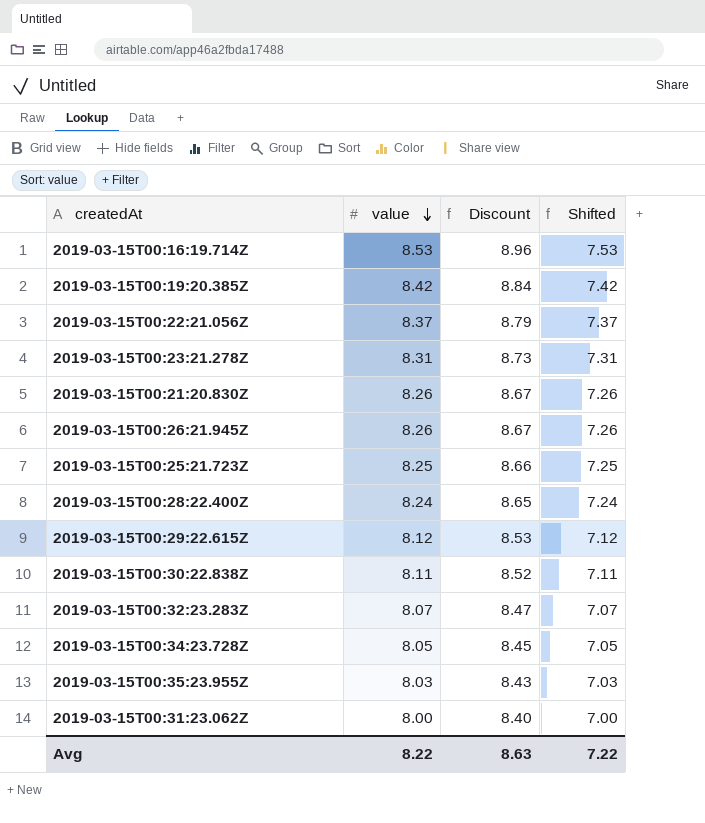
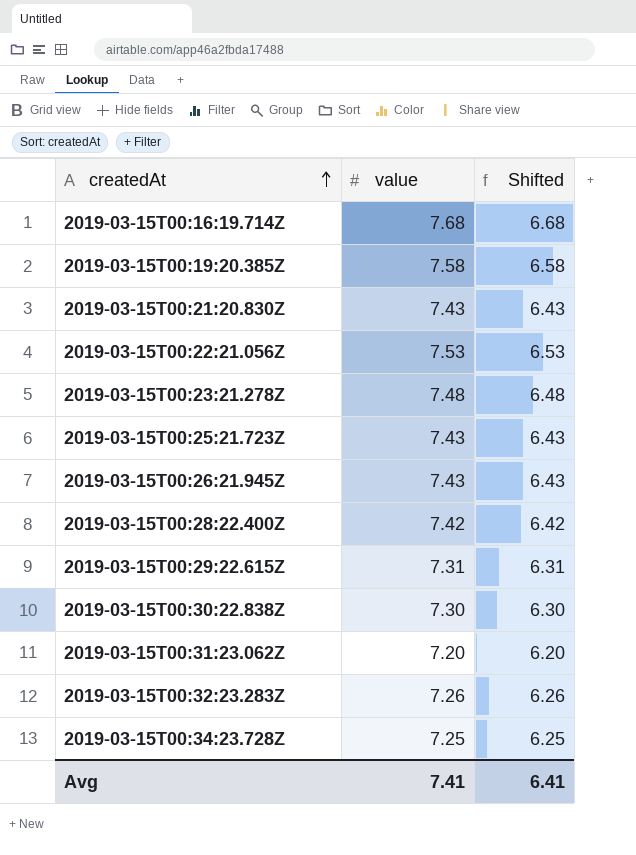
row order: value descending -> createdAt ascending
column Discount | formula: [value] * 1.05 -> none
row 2019-03-15T00:35:23.955Z: 8.03 | 8.43 | 7.03 -> none
2019-03-15T00:16:19.714Z | value: 8.53 -> 7.68
2019-03-15T00:16:19.714Z | Shifted: 7.53 -> 6.68
2019-03-15T00:19:20.385Z | value: 8.42 -> 7.58
2019-03-15T00:19:20.385Z | Shifted: 7.42 -> 6.58
2019-03-15T00:21:20.830Z | value: 8.26 -> 7.43
2019-03-15T00:21:20.830Z | Shifted: 7.26 -> 6.43
2019-03-15T00:22:21.056Z | value: 8.37 -> 7.53
2019-03-15T00:22:21.056Z | Shifted: 7.37 -> 6.53
2019-03-15T00:23:21.278Z | value: 8.31 -> 7.48
2019-03-15T00:23:21.278Z | Shifted: 7.31 -> 6.48
2019-03-15T00:25:21.723Z | value: 8.25 -> 7.43
2019-03-15T00:25:21.723Z | Shifted: 7.25 -> 6.43
2019-03-15T00:26:21.945Z | value: 8.26 -> 7.43
2019-03-15T00:26:21.945Z | Shifted: 7.26 -> 6.43
2019-03-15T00:28:22.400Z | value: 8.24 -> 7.42
2019-03-15T00:28:22.400Z | Shifted: 7.24 -> 6.42
2019-03-15T00:29:22.615Z | value: 8.12 -> 7.31
2019-03-15T00:29:22.615Z | Shifted: 7.12 -> 6.31
2019-03-15T00:30:22.838Z | value: 8.11 -> 7.30
2019-03-15T00:30:22.838Z | Shifted: 7.11 -> 6.30
2019-03-15T00:31:23.062Z | value: 8.00 -> 7.20
2019-03-15T00:31:23.062Z | Shifted: 7.00 -> 6.20
2019-03-15T00:32:23.283Z | value: 8.07 -> 7.26
2019-03-15T00:32:23.283Z | Shifted: 7.07 -> 6.26
2019-03-15T00:34:23.728Z | value: 8.05 -> 7.25
2019-03-15T00:34:23.728Z | Shifted: 7.05 -> 6.25
Avg | value: 8.22 -> 7.41
Avg | Shifted: 7.22 -> 6.41

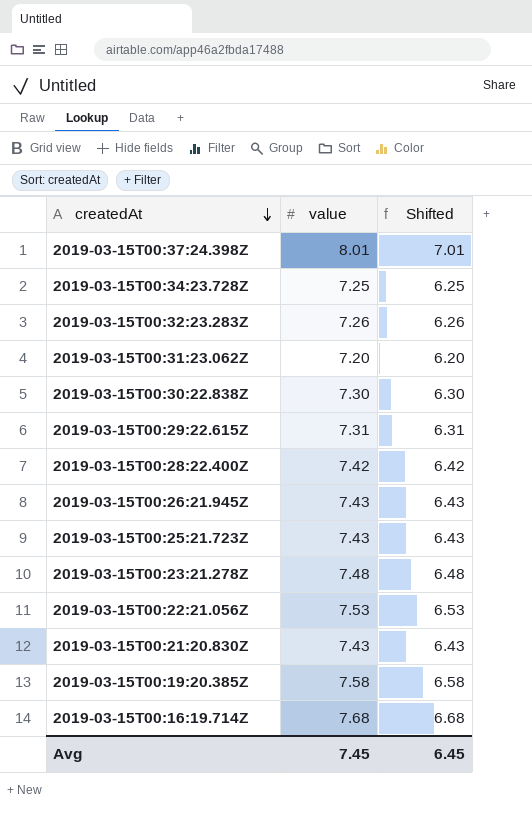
row order: createdAt ascending -> createdAt descending
row 2019-03-15T00:37:24.398Z: none -> 8.01 | 7.01
Avg | value: 7.41 -> 7.45
Avg | Shifted: 6.41 -> 6.45

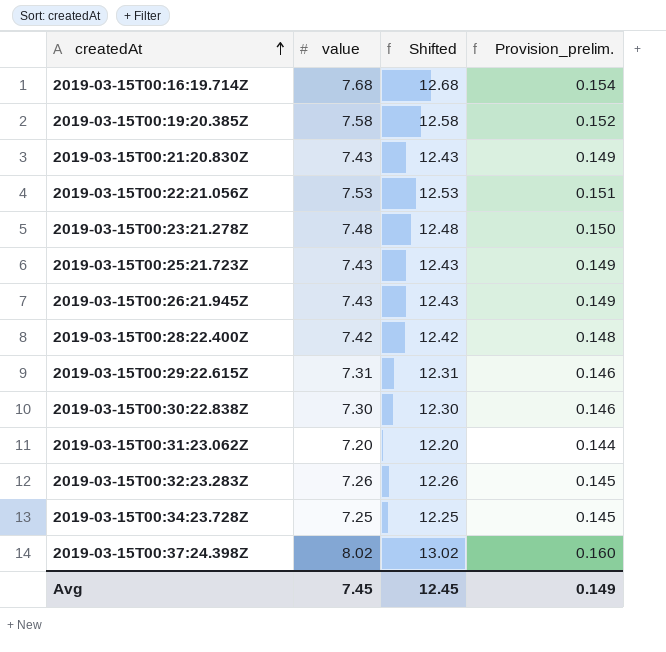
row order: createdAt descending -> createdAt ascending
column Shifted | formula: [value] - 1 -> [value] + 5
column Provision_prelim. | formula: none -> [value] * 0.02
2019-03-15T00:37:24.398Z | value: 8.01 -> 8.02
Avg | Shifted: 6.45 -> 12.45

